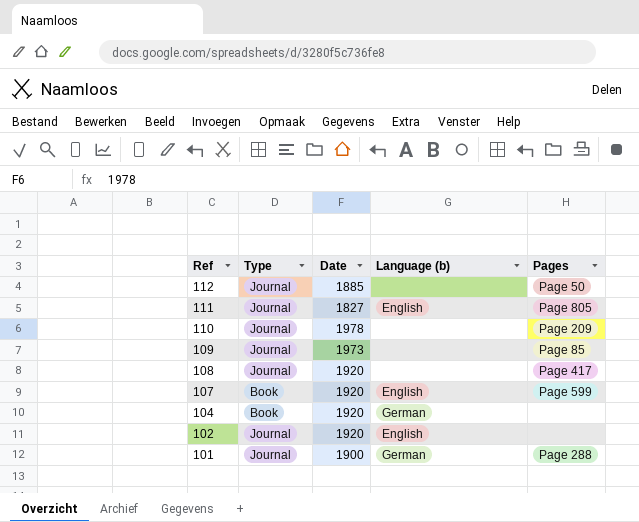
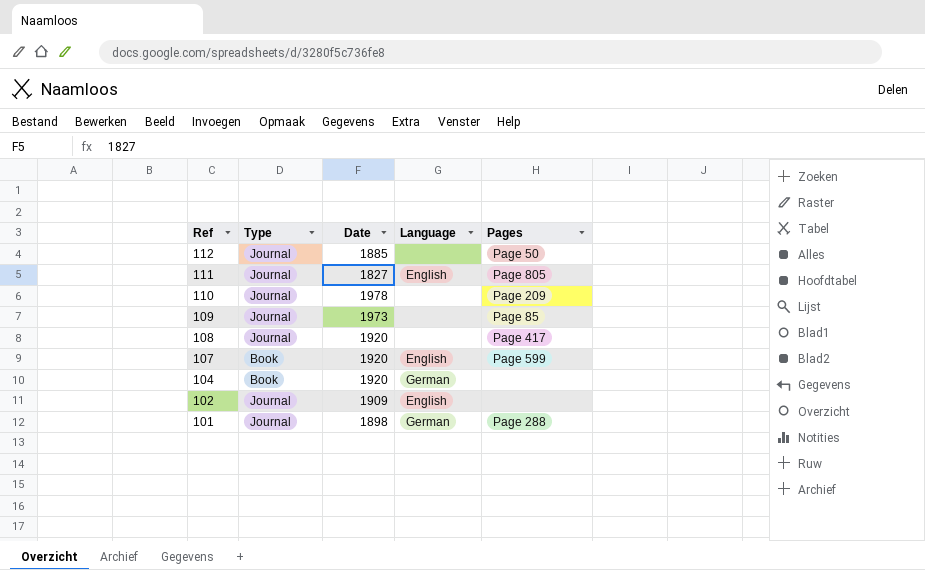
column name: Language (b) -> Language
102 | Date: 1920 -> 1909
101 | Date: 1900 -> 1898

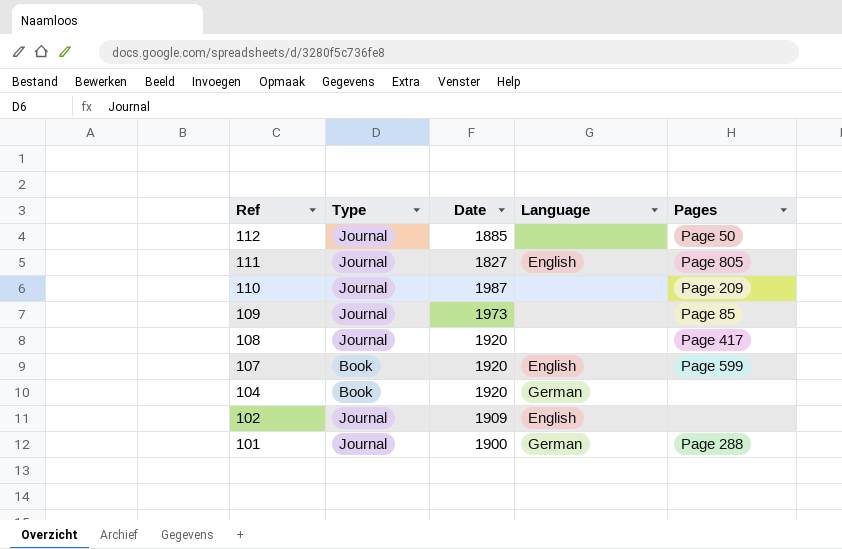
110 | Date: 1978 -> 1987
101 | Date: 1898 -> 1900

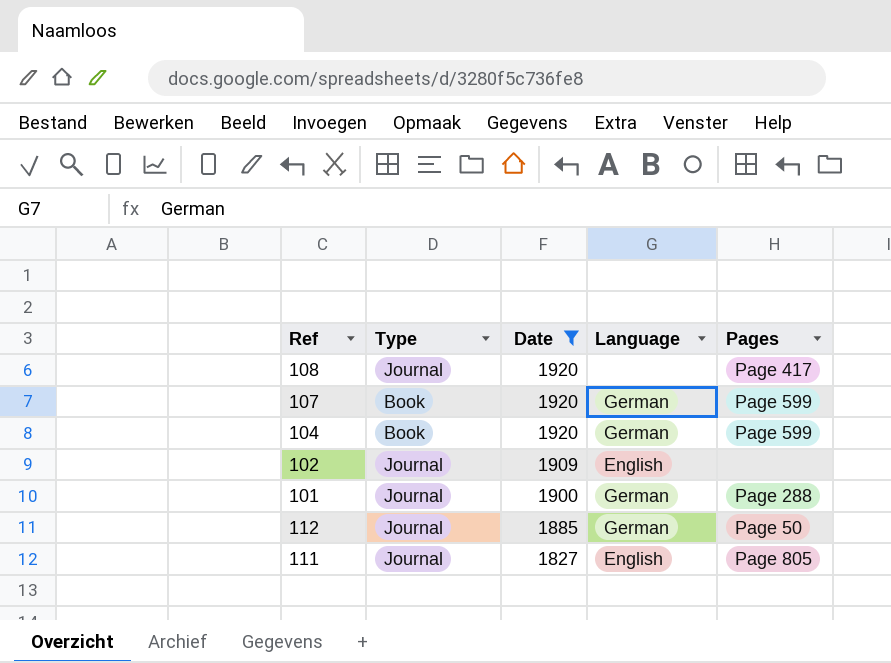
filter: none -> Date <= 1920
row order: Ref descending -> Date descending
107 | Language: English -> German
104 | Pages: none -> Page 599
112 | Language: none -> German

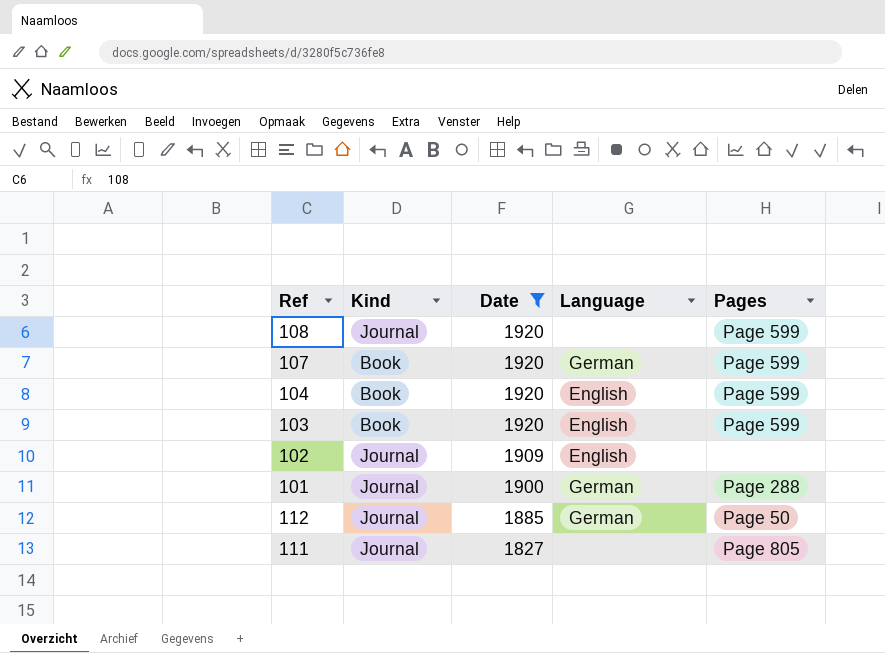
column name: Type -> Kind
108 | Pages: Page 417 -> Page 599
104 | Language: German -> English
row 103: none -> Book | 1920 | English | Page 599
111 | Language: English -> none

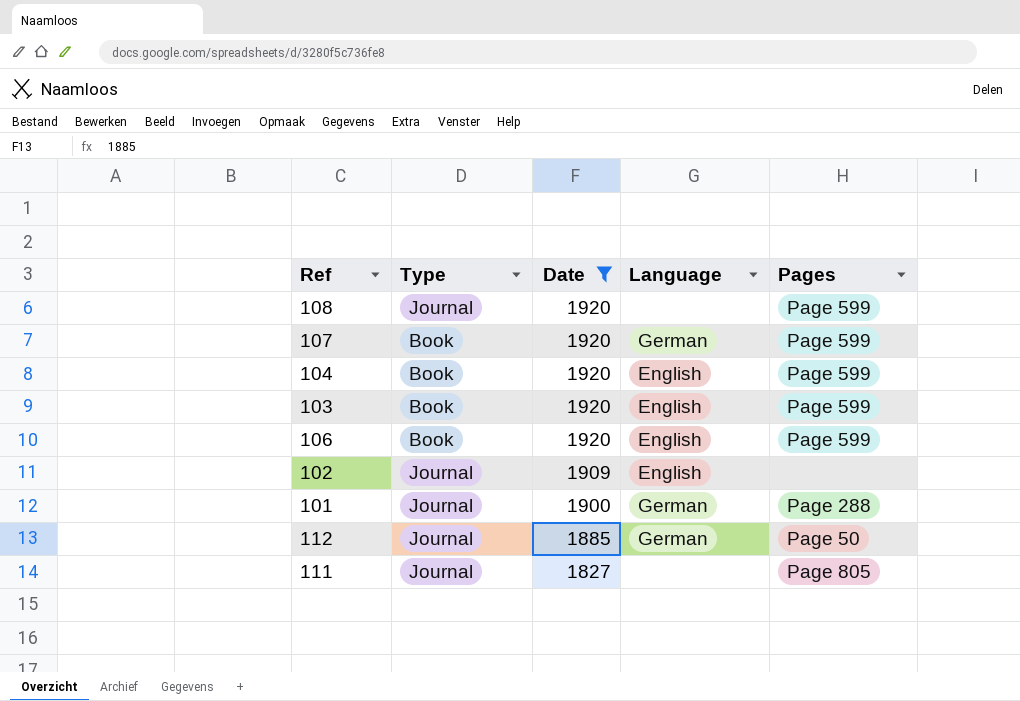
column name: Kind -> Type
row 106: none -> Book | 1920 | English | Page 599

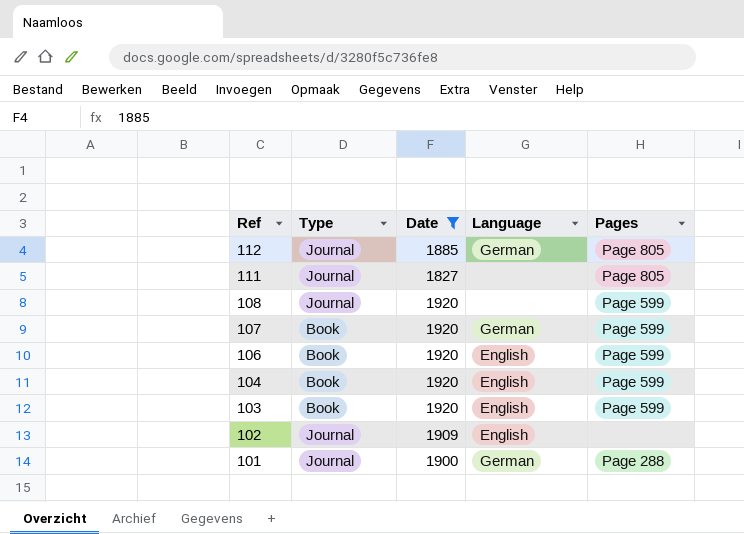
row order: Date descending -> Ref descending
112 | Pages: Page 50 -> Page 805

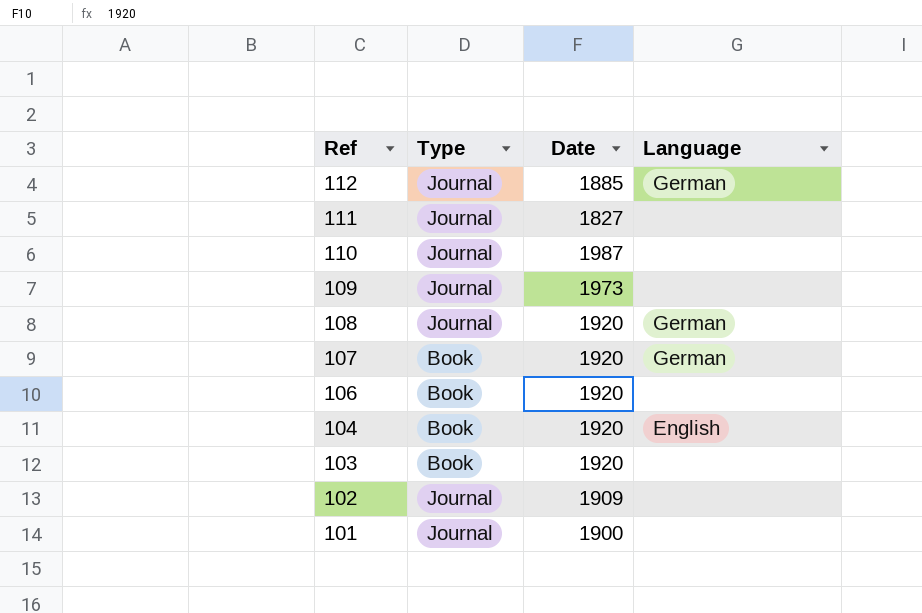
filter: Date <= 1920 -> none
column Pages | position: 5 -> none
108 | Language: none -> German
106 | Language: English -> none
103 | Language: English -> none
102 | Language: English -> none
101 | Language: German -> none

